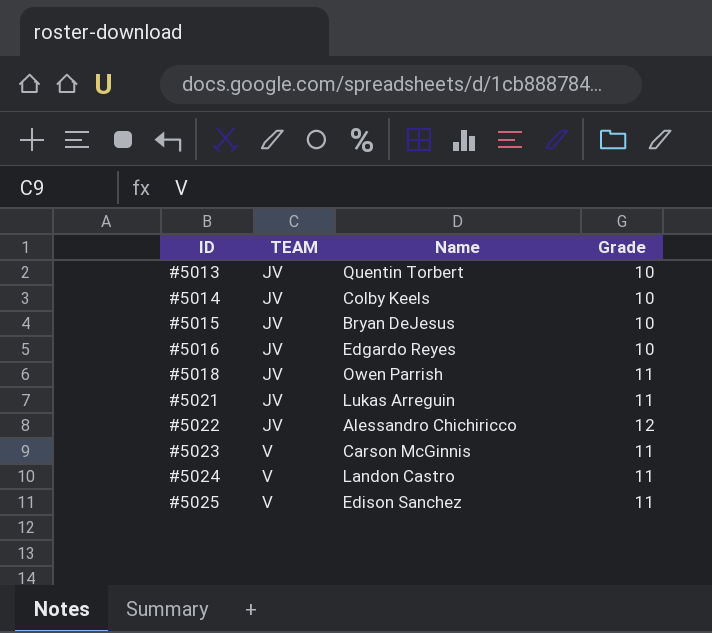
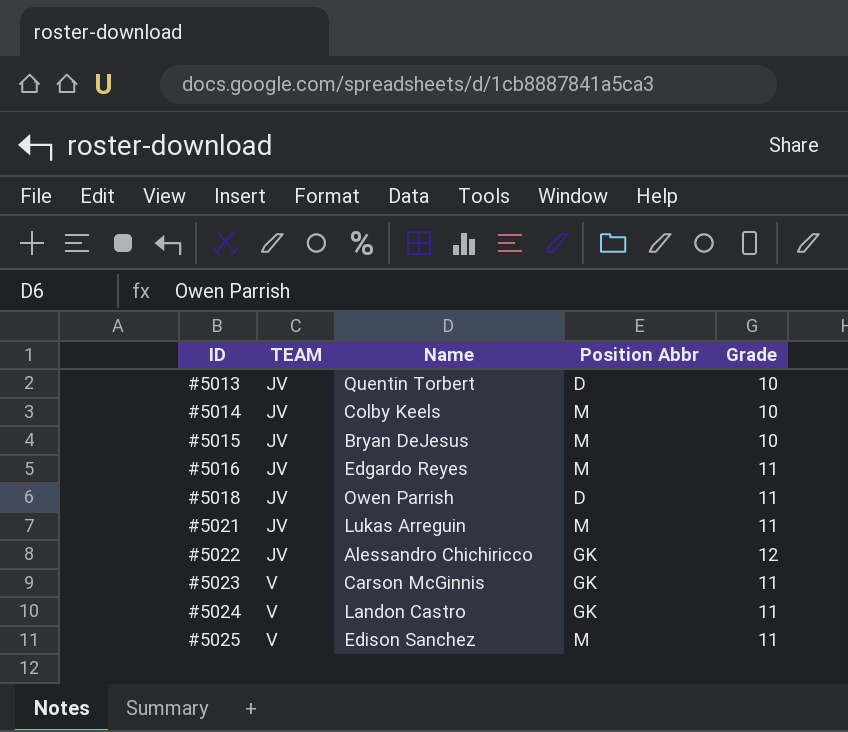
column Position Abbr | position: none -> 4
#5016 | Grade: 10 -> 11

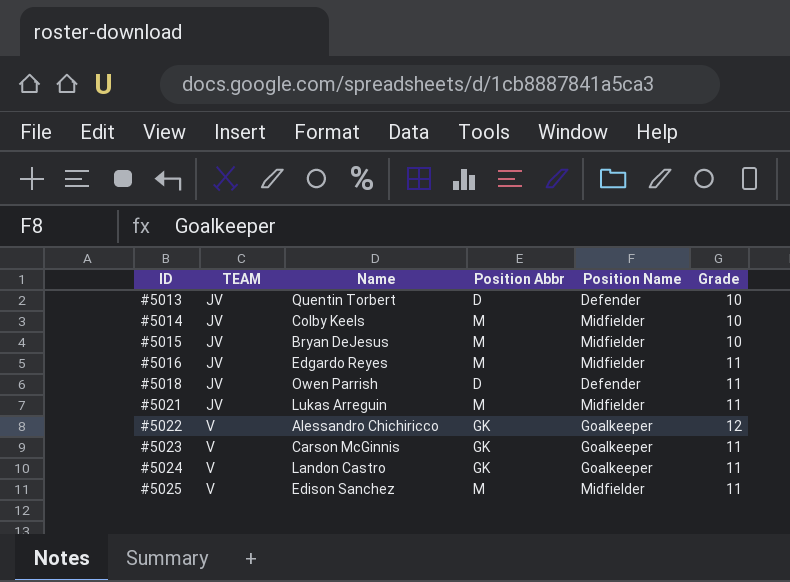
column Position Name | position: none -> 5
#5022 | TEAM: JV -> V

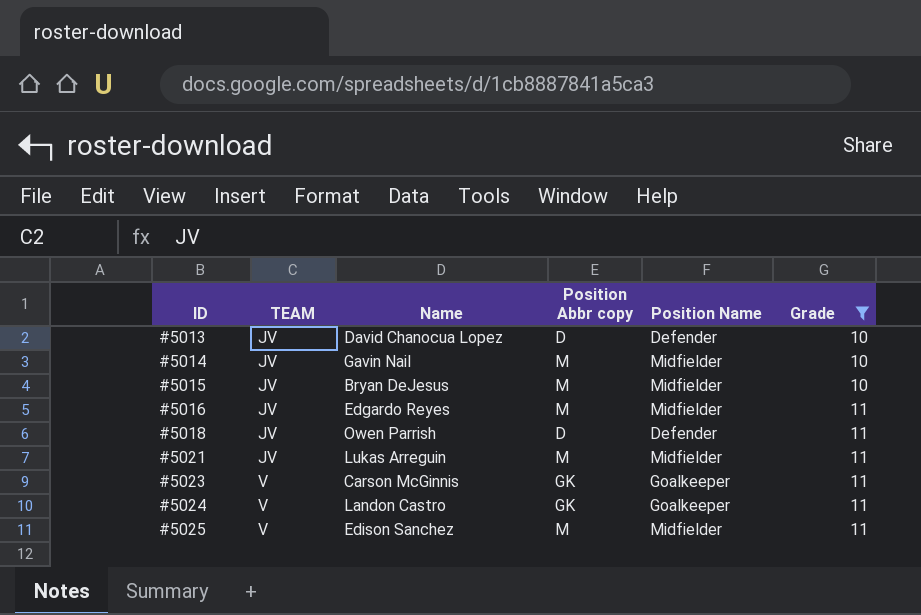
filter: none -> Grade != 12
column name: Position Abbr -> Position Abbr copy
#5013 | Name: Quentin Torbert -> David Chanocua Lopez
#5014 | Name: Colby Keels -> Gavin Nail

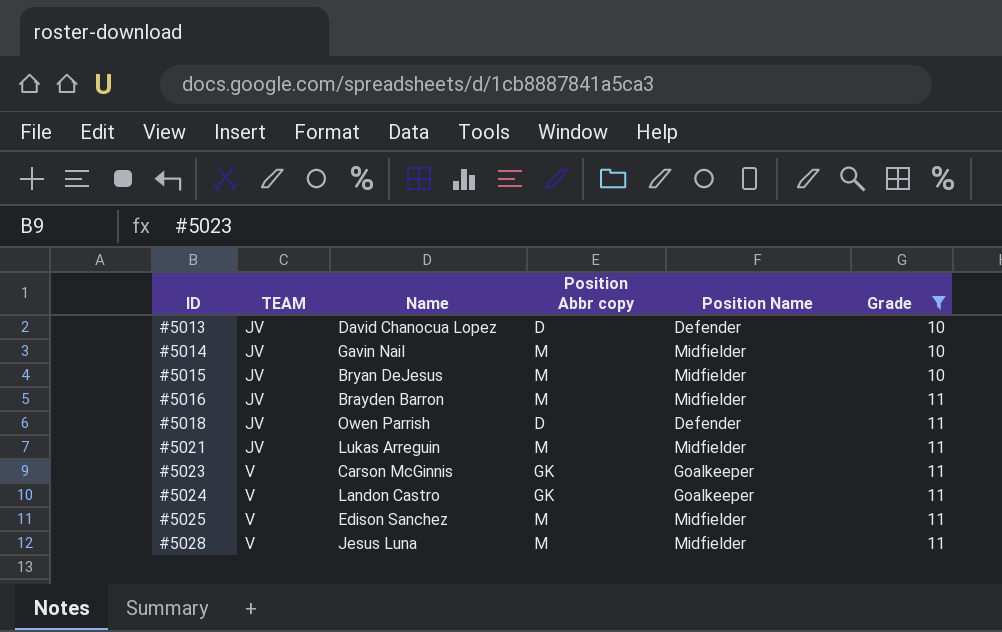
#5016 | Name: Edgardo Reyes -> Brayden Barron
row #5028: none -> V | Jesus Luna | M | Midfielder | 11

